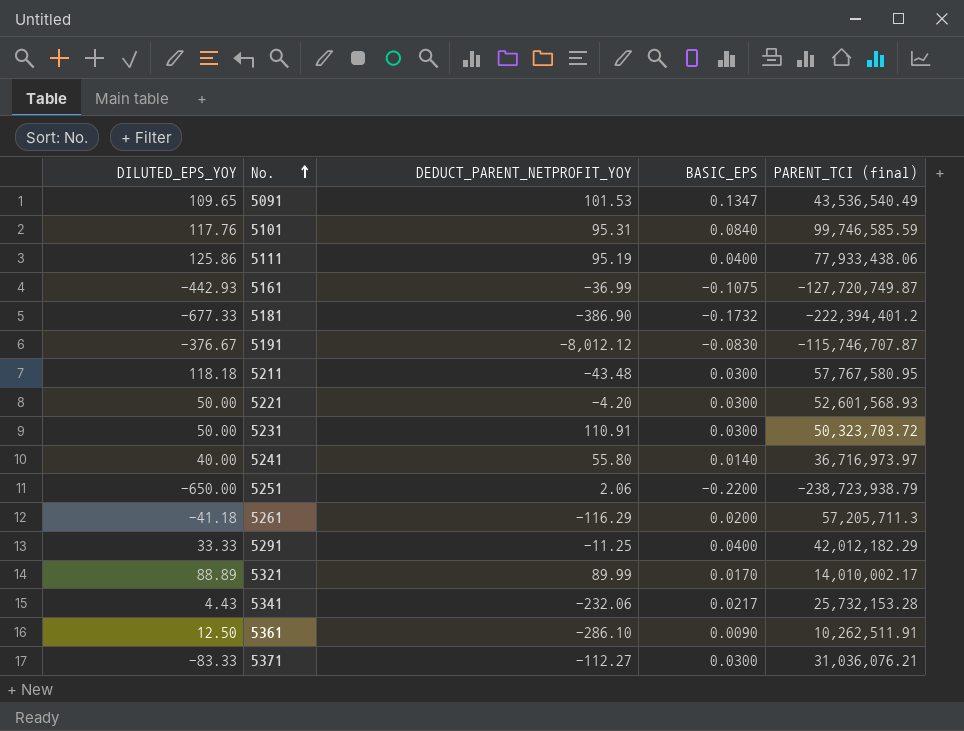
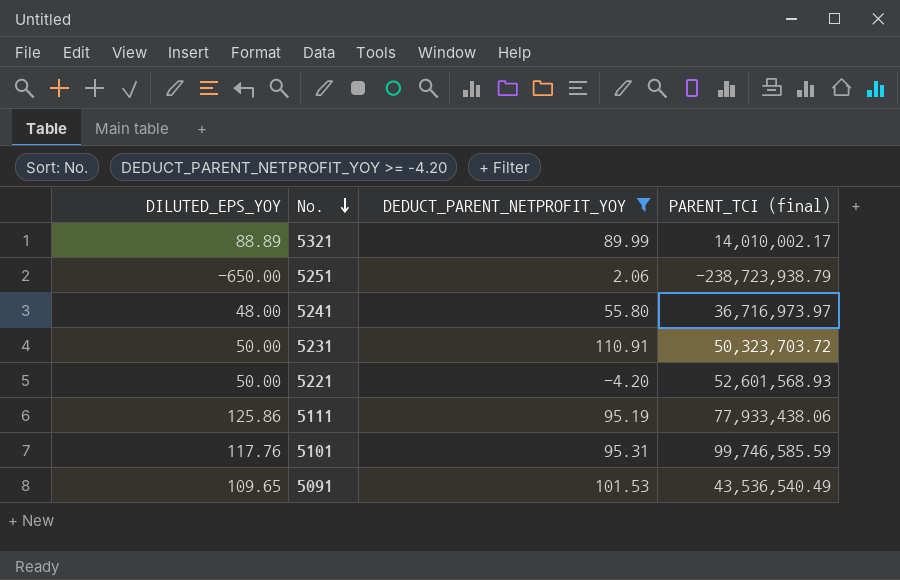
filter: none -> DEDUCT_PARENT_NETPROFIT_YOY >= -4.20
row order: No. ascending -> No. descending
column BASIC_EPS | position: 4 -> none
5241 | DILUTED_EPS_YOY: 40.00 -> 48.00

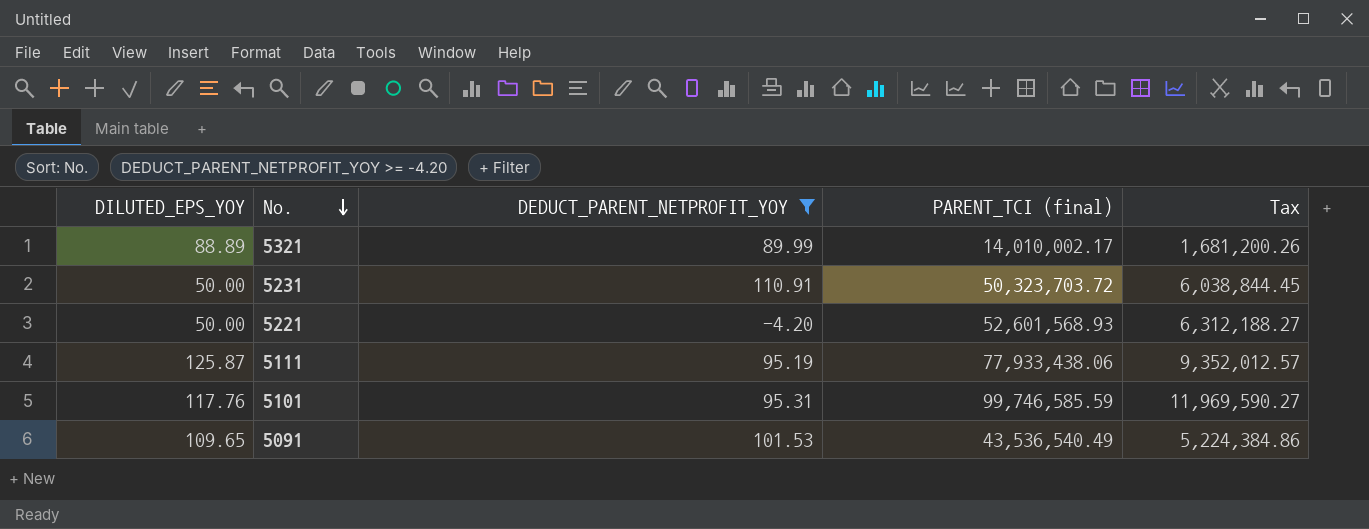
column Tax | formula: none -> [PARENT_TCI (final)] * 0.12
row 5251: -650.00 | 2.06 | -238,723,938.79 -> none
row 5241: 48.00 | 55.80 | 36,716,973.97 -> none
5111 | DILUTED_EPS_YOY: 125.86 -> 125.87

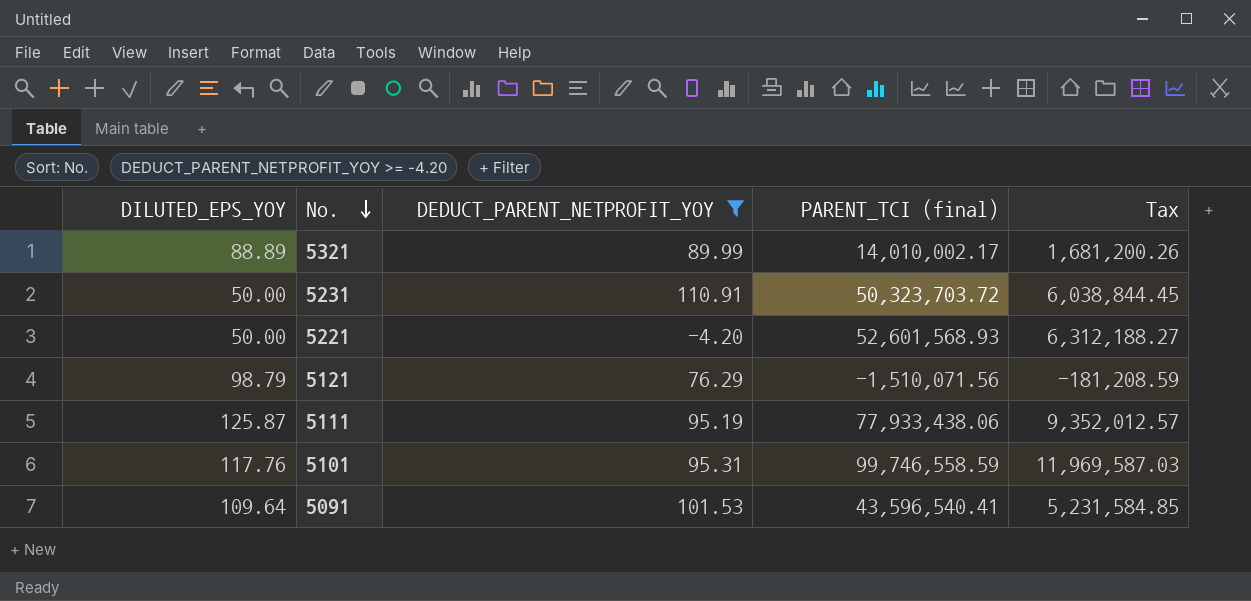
row 5121: none -> 98.79 | 76.29 | -1,510,071.56 | -181,208.59
5101 | PARENT_TCI (final): 99,746,585.59 -> 99,746,558.59
5101 | Tax: 11,969,590.27 -> 11,969,587.03
5091 | DILUTED_EPS_YOY: 109.65 -> 109.64
5091 | PARENT_TCI (final): 43,536,540.49 -> 43,596,540.41
5091 | Tax: 5,224,384.86 -> 5,231,584.85

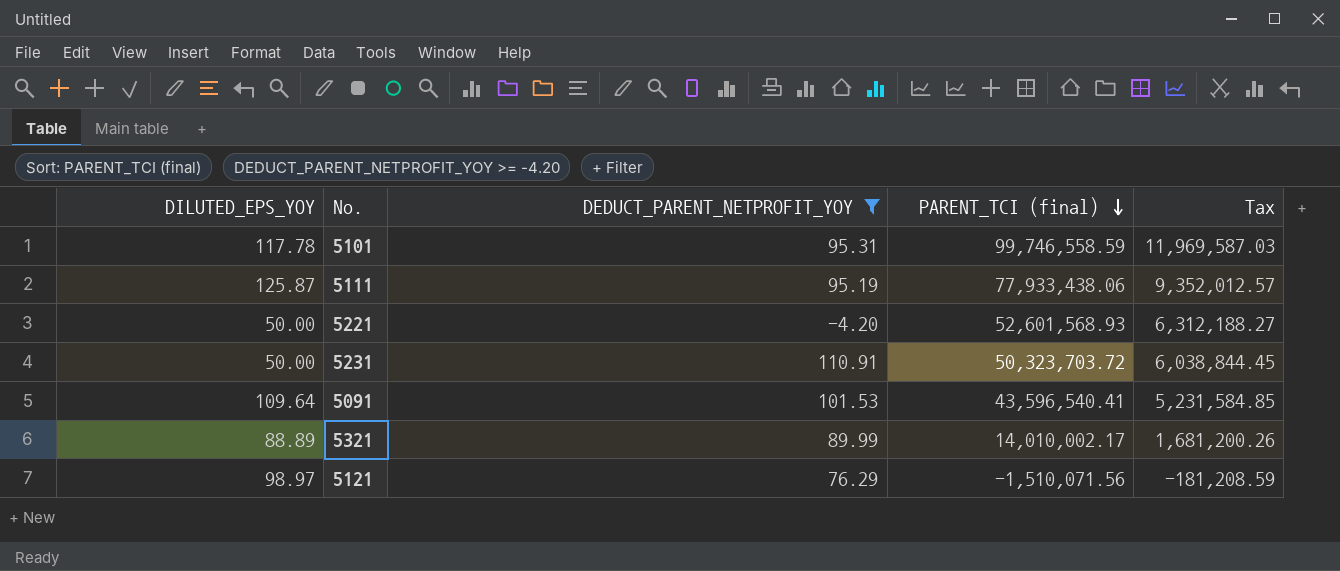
row order: No. descending -> PARENT_TCI (final) descending
5101 | DILUTED_EPS_YOY: 117.76 -> 117.78
5121 | DILUTED_EPS_YOY: 98.79 -> 98.97

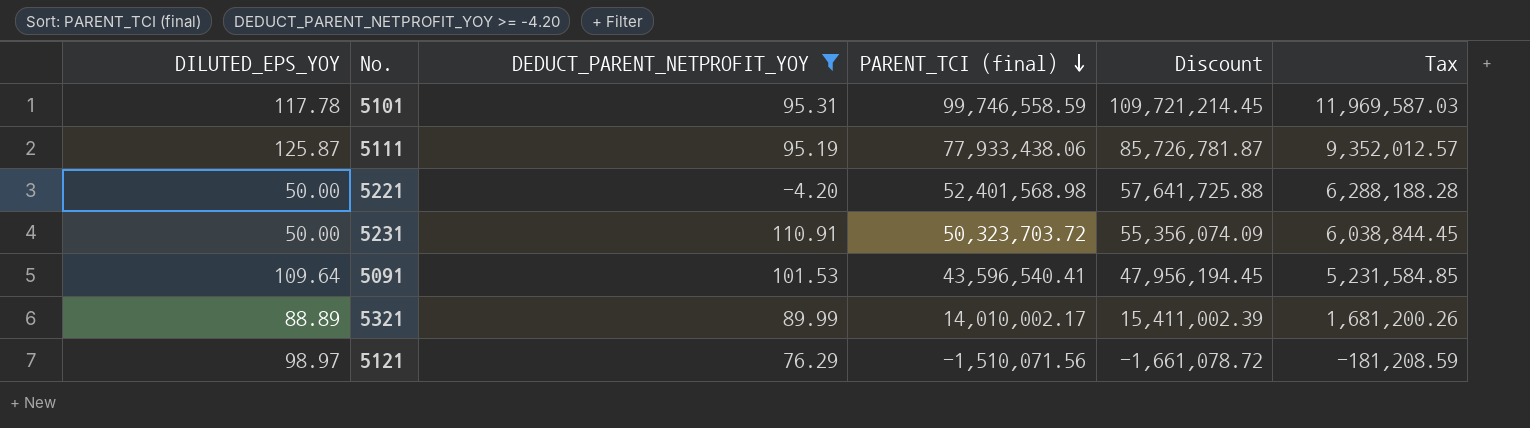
column Discount | formula: none -> [PARENT_TCI (final)] * 1.1
5221 | PARENT_TCI (final): 52,601,568.93 -> 52,401,568.98
5221 | Tax: 6,312,188.27 -> 6,288,188.28

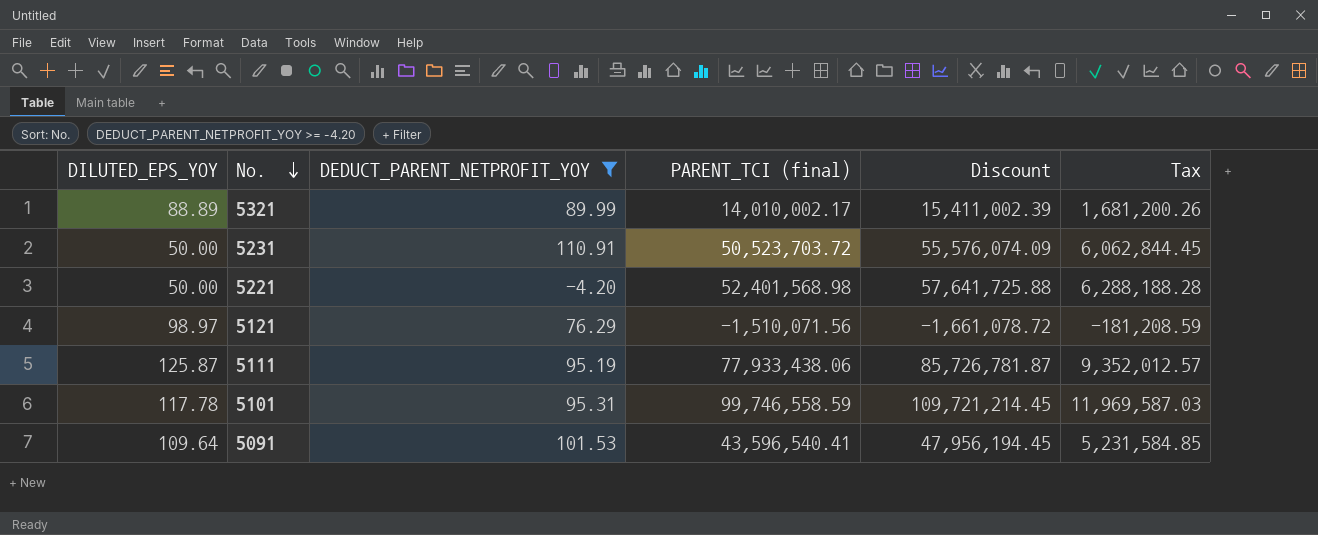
row order: PARENT_TCI (final) descending -> No. descending
5231 | PARENT_TCI (final): 50,323,703.72 -> 50,523,703.72
5231 | Discount: 55,356,074.09 -> 55,576,074.09
5231 | Tax: 6,038,844.45 -> 6,062,844.45

